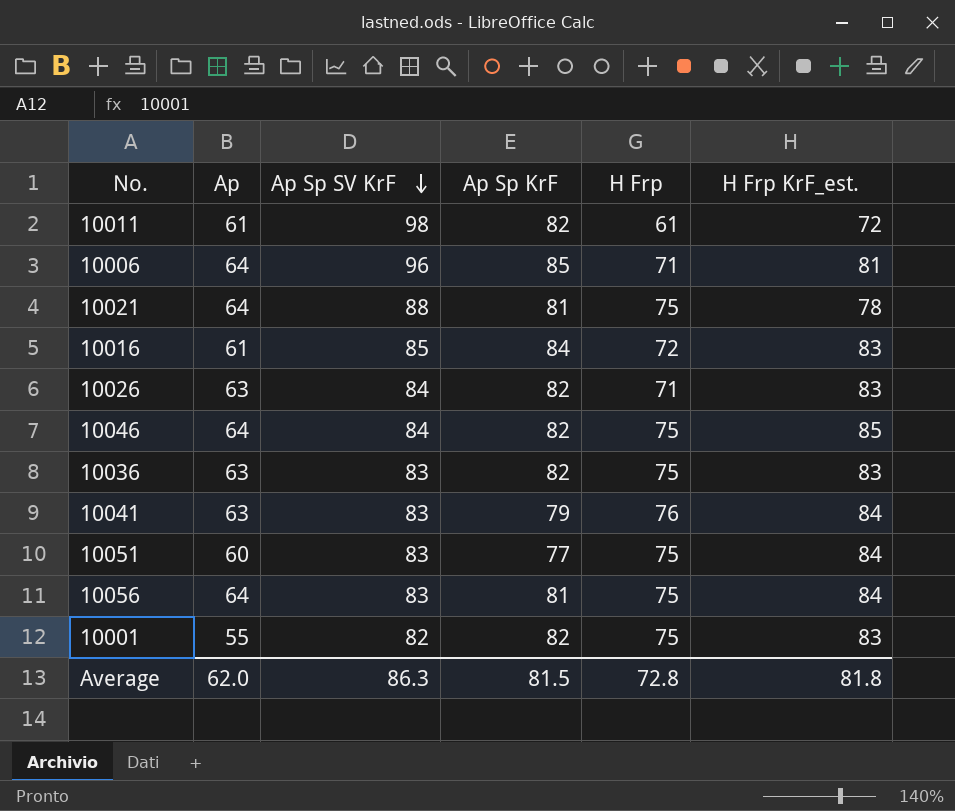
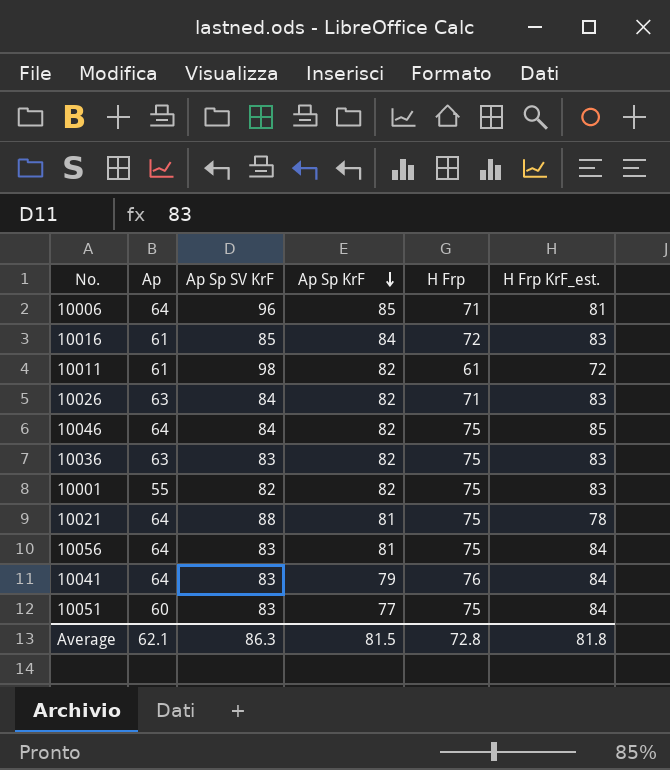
row order: Ap Sp SV KrF descending -> Ap Sp KrF descending
10041 | Ap: 63 -> 64
Average | Ap: 62.0 -> 62.1

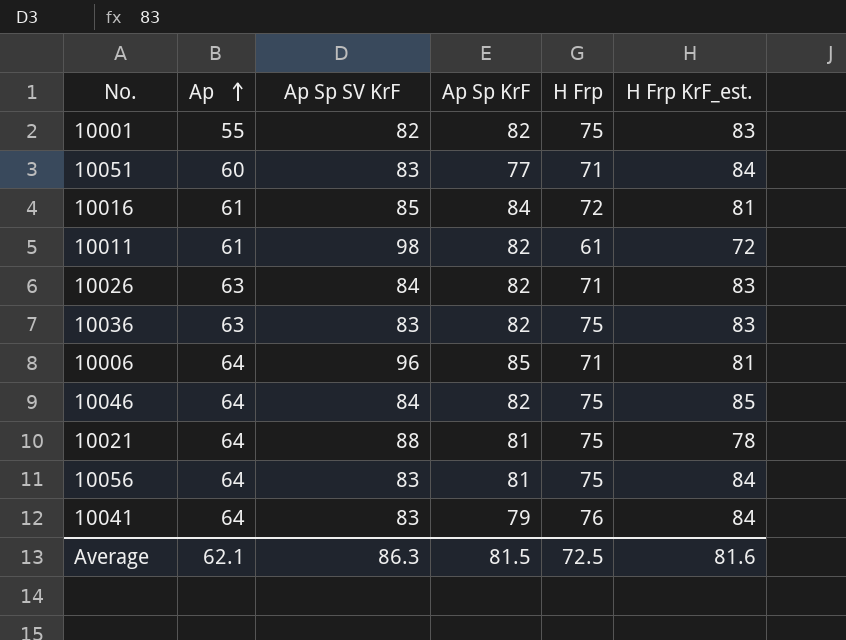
row order: Ap Sp KrF descending -> Ap ascending
10051 | H Frp: 75 -> 71
10016 | H Frp KrF_est.: 83 -> 81
Average | H Frp: 72.8 -> 72.5
Average | H Frp KrF_est.: 81.8 -> 81.6

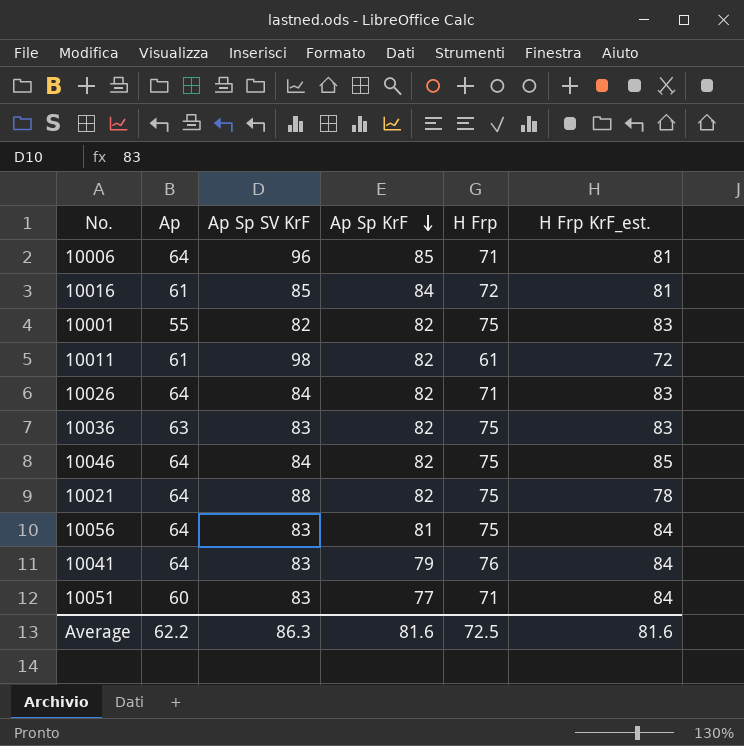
row order: Ap ascending -> Ap Sp KrF descending
10026 | Ap: 63 -> 64
10021 | Ap Sp KrF: 81 -> 82
Average | Ap: 62.1 -> 62.2
Average | Ap Sp KrF: 81.5 -> 81.6

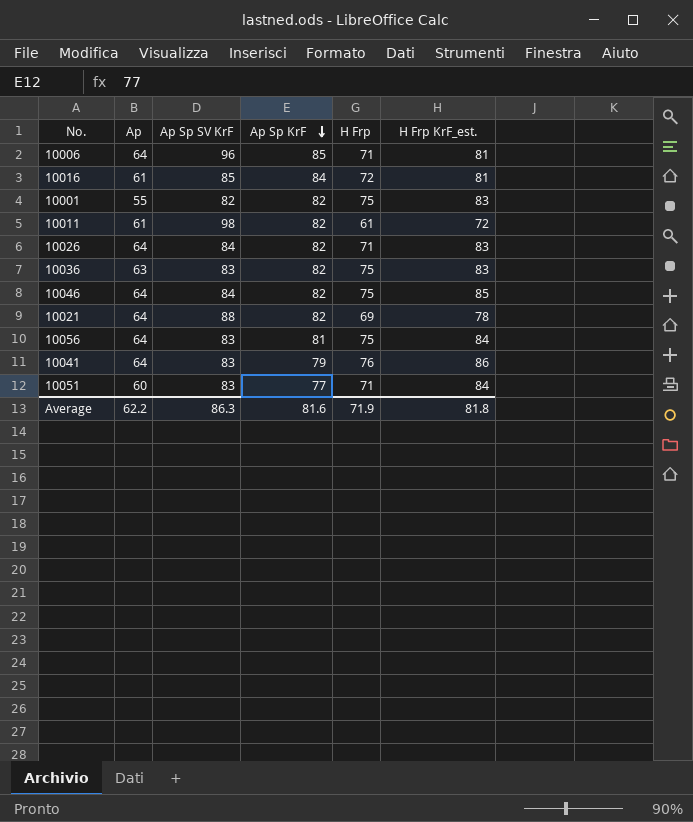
10021 | H Frp: 75 -> 69
10041 | H Frp KrF_est.: 84 -> 86
Average | H Frp: 72.5 -> 71.9
Average | H Frp KrF_est.: 81.6 -> 81.8

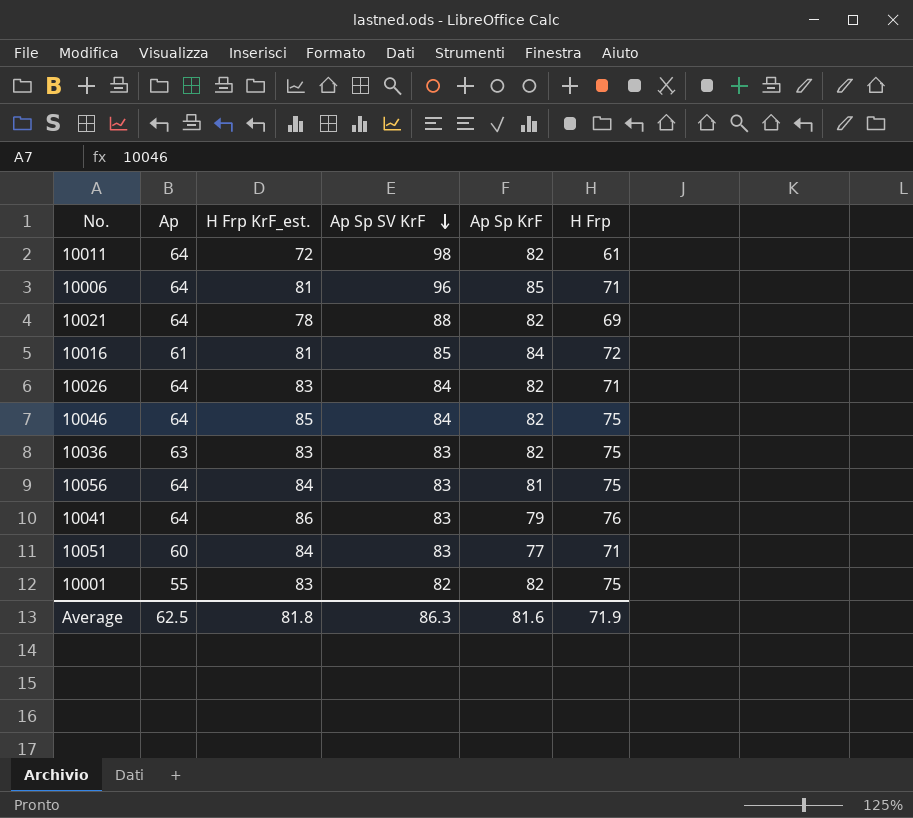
row order: Ap Sp KrF descending -> Ap Sp SV KrF descending
column H Frp KrF_est. | position: 6 -> 3
10011 | Ap: 61 -> 64
Average | Ap: 62.2 -> 62.5

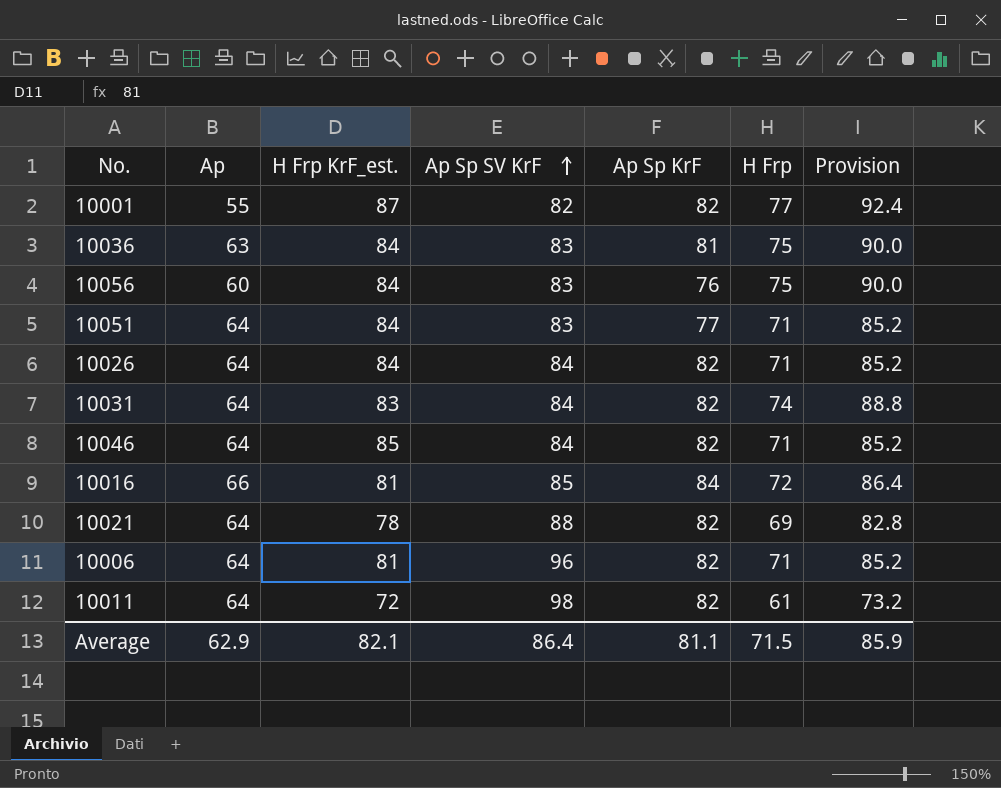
row order: Ap Sp SV KrF descending -> Ap Sp SV KrF ascending
column Provision | formula: none -> [H Frp] * 1.2
row 10041: 64 | 86 | 83 | 79 | 76 -> none
10001 | H Frp KrF_est.: 83 -> 87
10001 | H Frp: 75 -> 77
10036 | H Frp KrF_est.: 83 -> 84
10036 | Ap Sp KrF: 82 -> 81
10056 | Ap: 64 -> 60
10056 | Ap Sp KrF: 81 -> 76
10051 | Ap: 60 -> 64
10026 | H Frp KrF_est.: 83 -> 84
row 10031: none -> 64 | 83 | 84 | 82 | 74 | 88.8
10046 | H Frp: 75 -> 71
10016 | Ap: 61 -> 66
10006 | Ap Sp KrF: 85 -> 82
Average | Ap: 62.5 -> 62.9
Average | H Frp KrF_est.: 81.8 -> 82.1
Average | Ap Sp SV KrF: 86.3 -> 86.4
Average | Ap Sp KrF: 81.6 -> 81.1
Average | H Frp: 71.9 -> 71.5

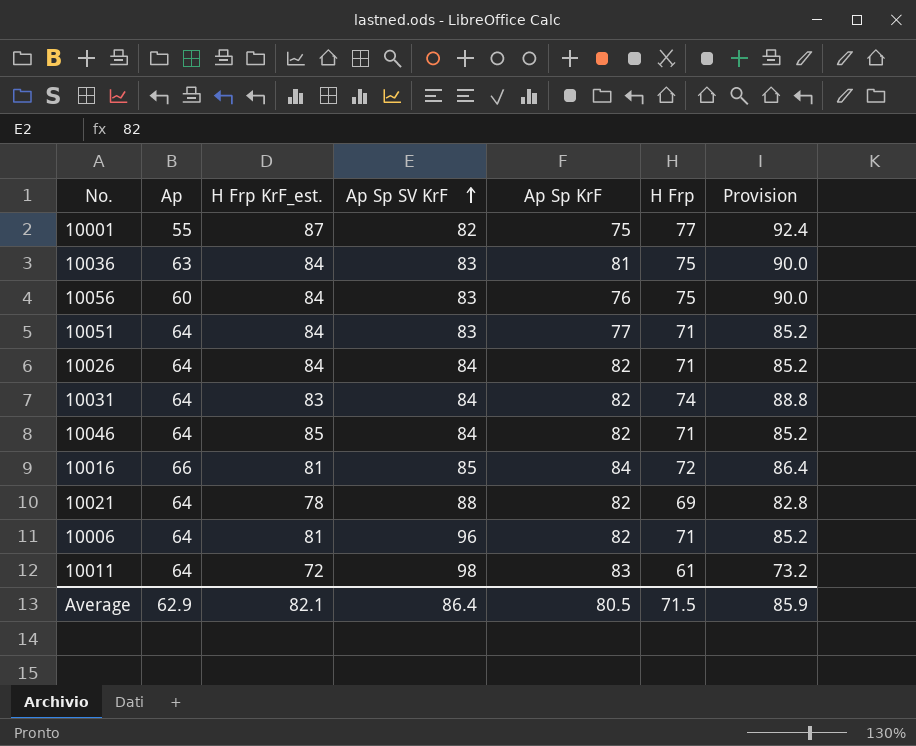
10001 | Ap Sp KrF: 82 -> 75
10011 | Ap Sp KrF: 82 -> 83
Average | Ap Sp KrF: 81.1 -> 80.5

